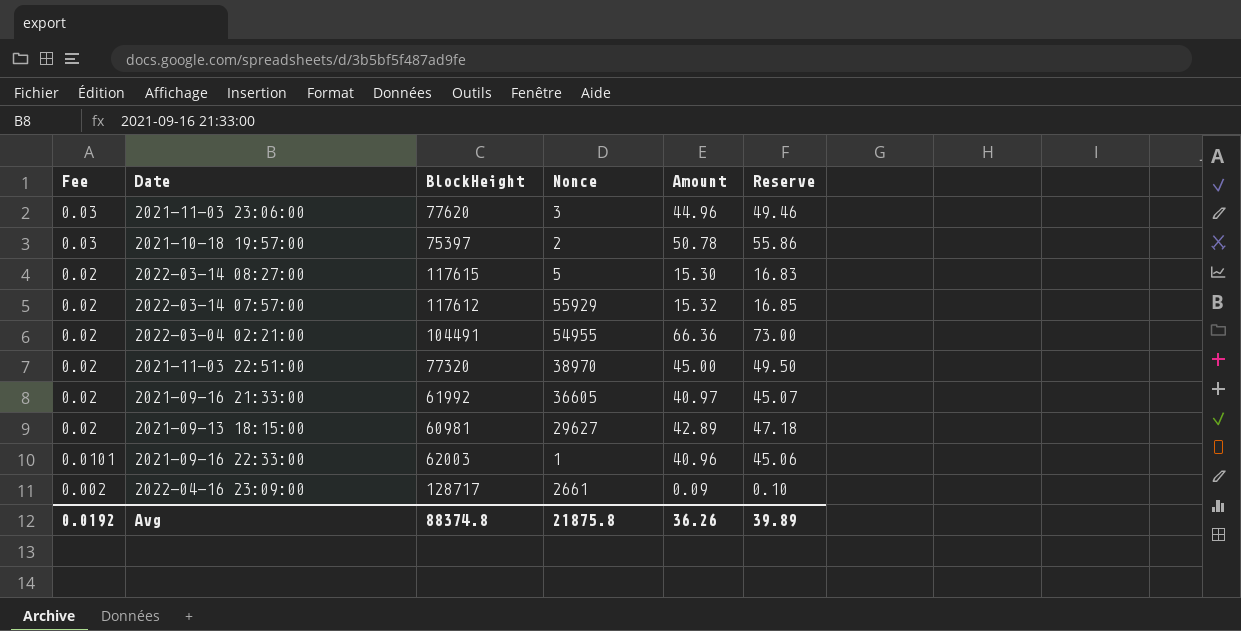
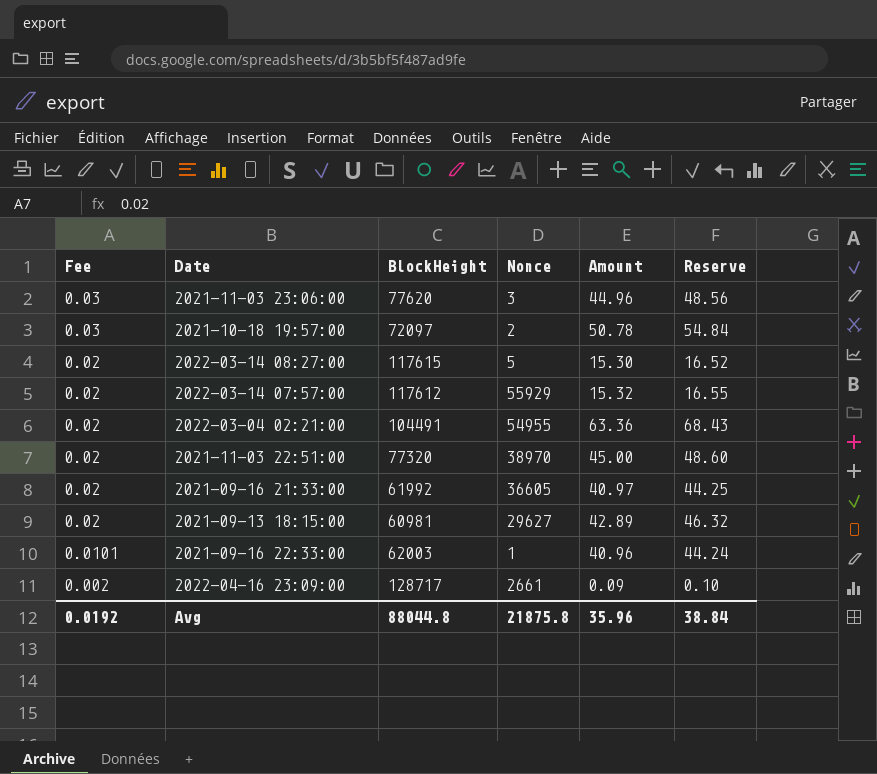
column Reserve | formula: [Amount] * 1.1 -> [Amount] * 1.08
2021-10-18 19:57:00 | BlockHeight: 75397 -> 72097
2022-03-04 02:21:00 | Amount: 66.36 -> 63.36
Avg | BlockHeight: 88374.8 -> 88044.8
Avg | Amount: 36.26 -> 35.96
Avg | Reserve: 39.89 -> 38.84

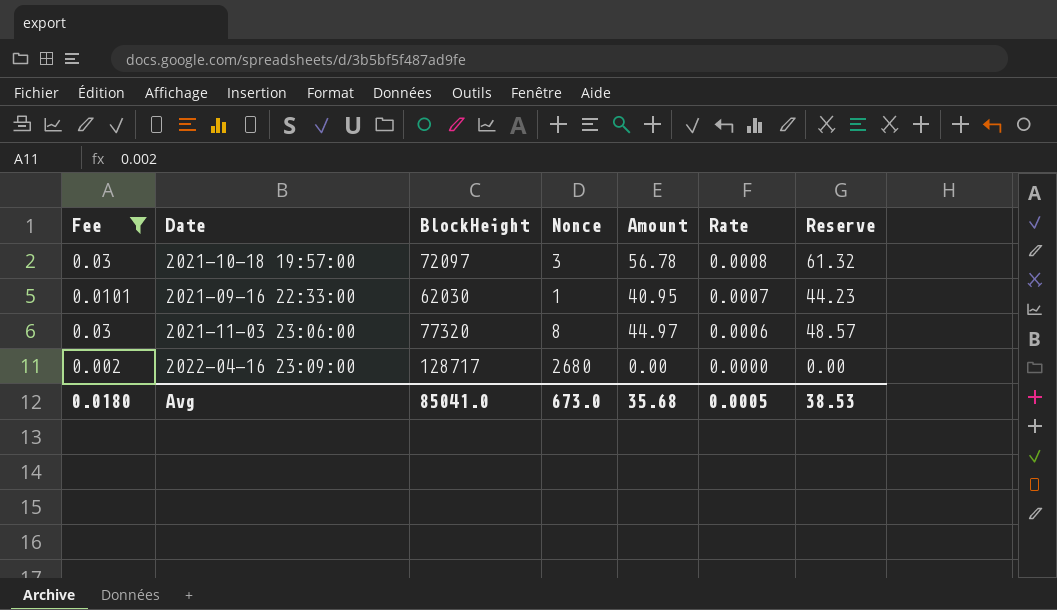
filter: none -> Fee != 0.02
row order: Fee descending -> Rate descending
column Rate | formula: none -> [Amount] / [BlockHeight]
2021-10-18 19:57:00 | Nonce: 2 -> 3
2021-10-18 19:57:00 | Amount: 50.78 -> 56.78
2021-10-18 19:57:00 | Reserve: 54.84 -> 61.32
2021-09-16 22:33:00 | BlockHeight: 62003 -> 62030
2021-09-16 22:33:00 | Amount: 40.96 -> 40.95
2021-09-16 22:33:00 | Reserve: 44.24 -> 44.23
2021-11-03 23:06:00 | BlockHeight: 77620 -> 77320
2021-11-03 23:06:00 | Nonce: 3 -> 8
2021-11-03 23:06:00 | Amount: 44.96 -> 44.97
2021-11-03 23:06:00 | Reserve: 48.56 -> 48.57
2022-04-16 23:09:00 | Nonce: 2661 -> 2680
2022-04-16 23:09:00 | Amount: 0.09 -> 0.00
2022-04-16 23:09:00 | Reserve: 0.10 -> 0.00
Avg | Fee: 0.0192 -> 0.0180
Avg | BlockHeight: 88044.8 -> 85041.0
Avg | Nonce: 21875.8 -> 673.0
Avg | Amount: 35.96 -> 35.68
Avg | Reserve: 38.84 -> 38.53

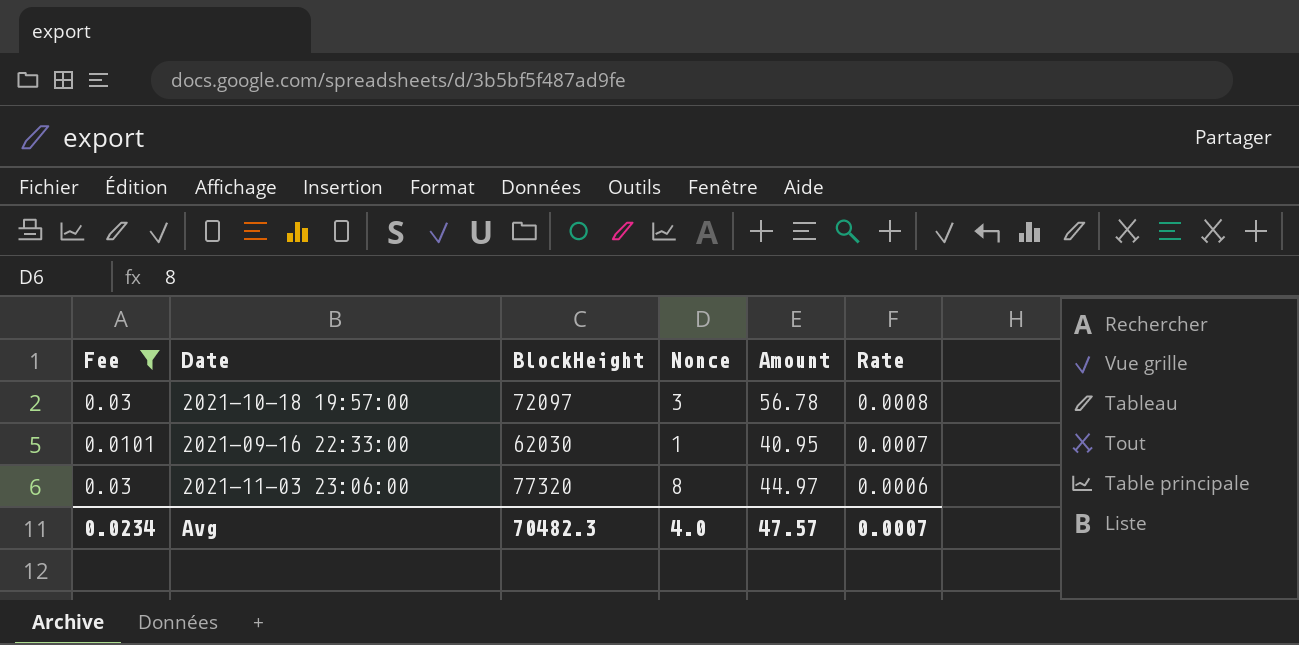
column Reserve | formula: [Amount] * 1.08 -> none
row 2022-04-16 23:09:00: 0.002 | 128717 | 2680 | 0.00 | 0.0000 | 0.00 -> none
Avg | Fee: 0.0180 -> 0.0234
Avg | BlockHeight: 85041.0 -> 70482.3
Avg | Nonce: 673.0 -> 4.0
Avg | Amount: 35.68 -> 47.57
Avg | Rate: 0.0005 -> 0.0007

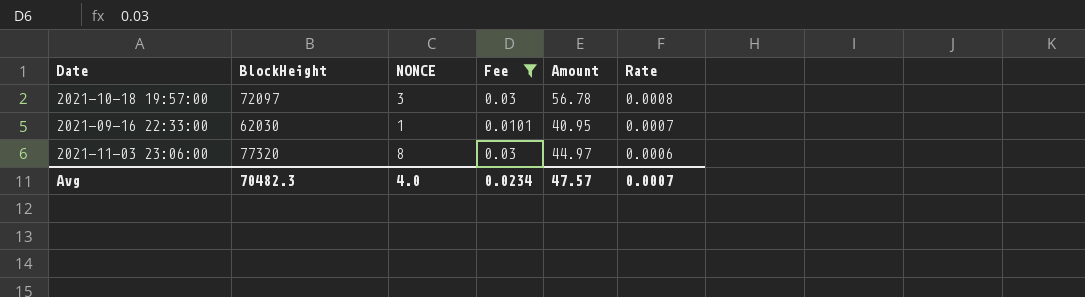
column name: Nonce -> NONCE
column Fee | position: 1 -> 4

